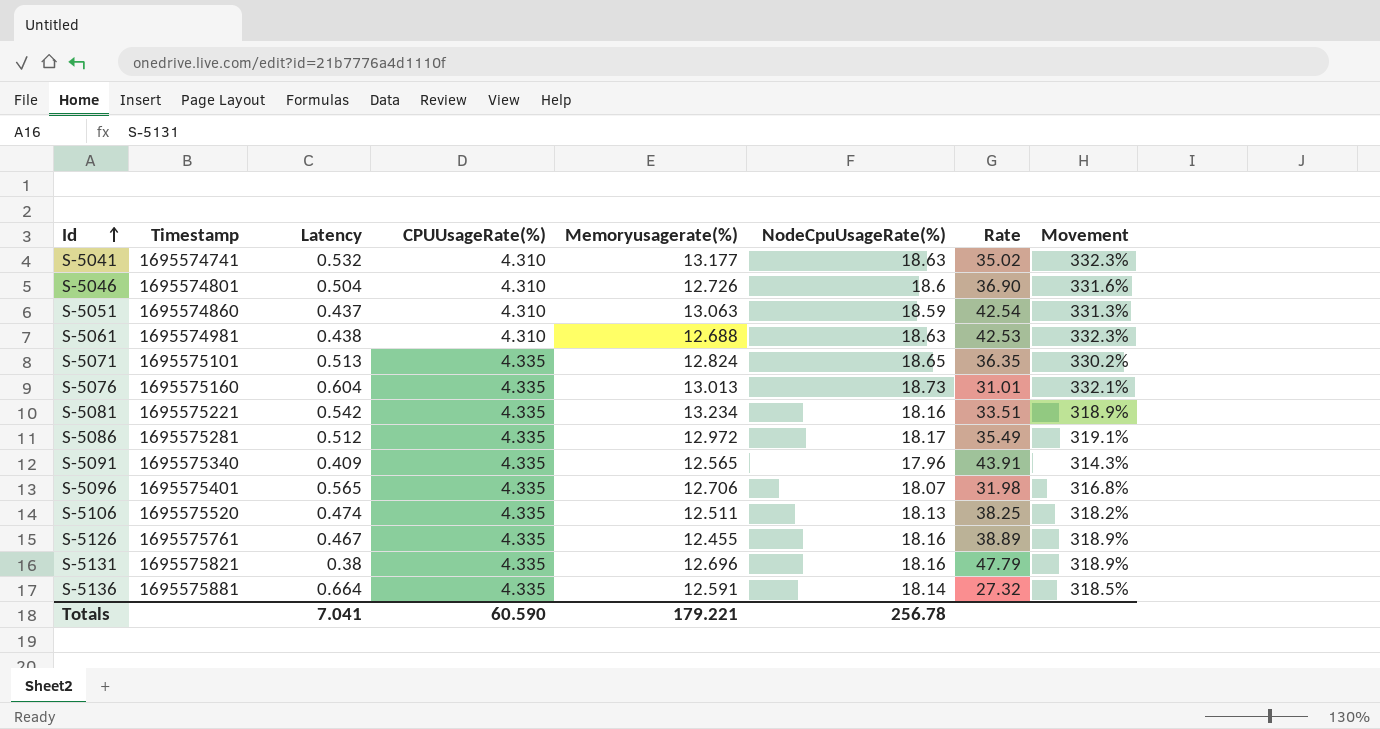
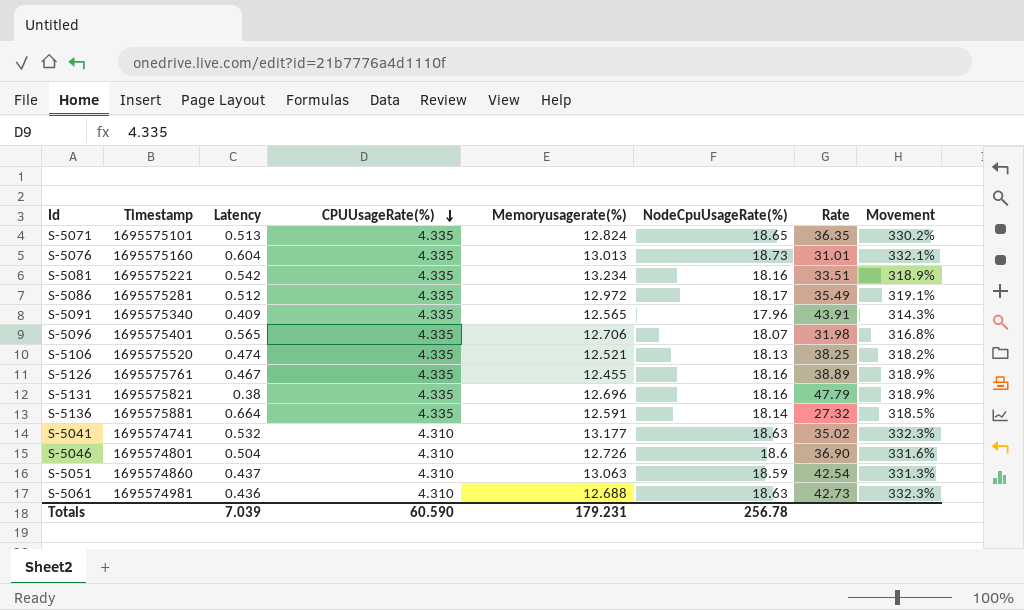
row order: Id ascending -> CPUUsageRate(%) descending
S-5106 | Memoryusagerate(%): 12.511 -> 12.521
S-5061 | Latency: 0.438 -> 0.436
S-5061 | Rate: 42.53 -> 42.73
Totals | Latency: 7.041 -> 7.039
Totals | Memoryusagerate(%): 179.221 -> 179.231

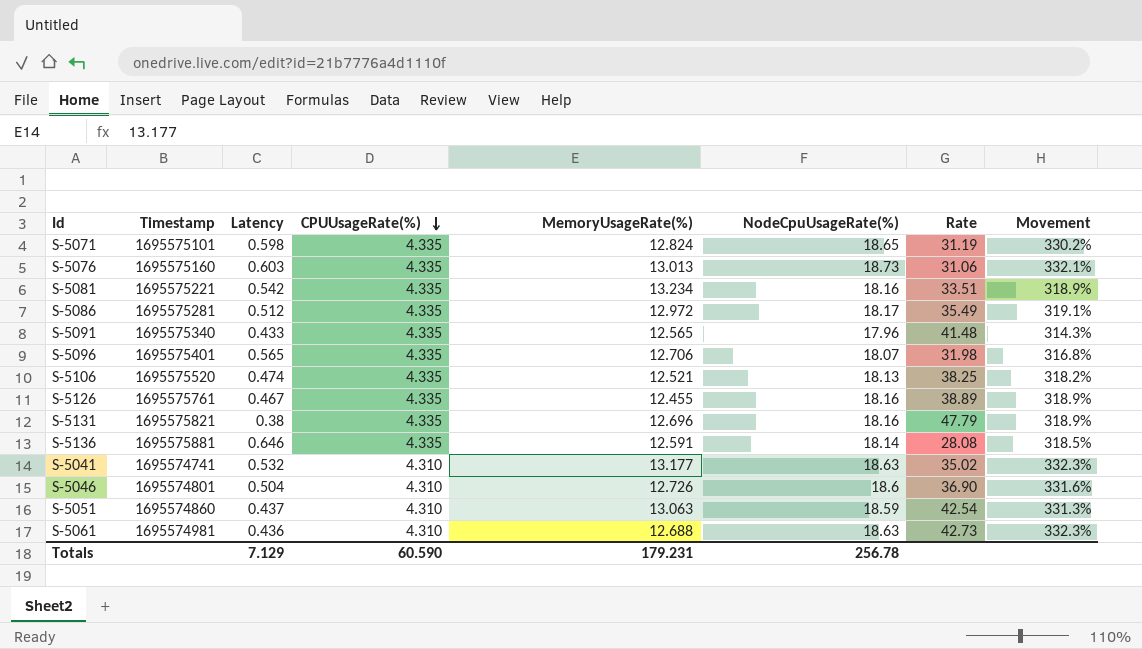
column name: Memoryusagerate(%) -> MemoryUsageRate(%)
S-5071 | Latency: 0.513 -> 0.598
S-5071 | Rate: 36.35 -> 31.19
S-5076 | Latency: 0.604 -> 0.603
S-5076 | Rate: 31.01 -> 31.06
S-5091 | Latency: 0.409 -> 0.433
S-5091 | Rate: 43.91 -> 41.48
S-5136 | Latency: 0.664 -> 0.646
S-5136 | Rate: 27.32 -> 28.08
Totals | Latency: 7.039 -> 7.129

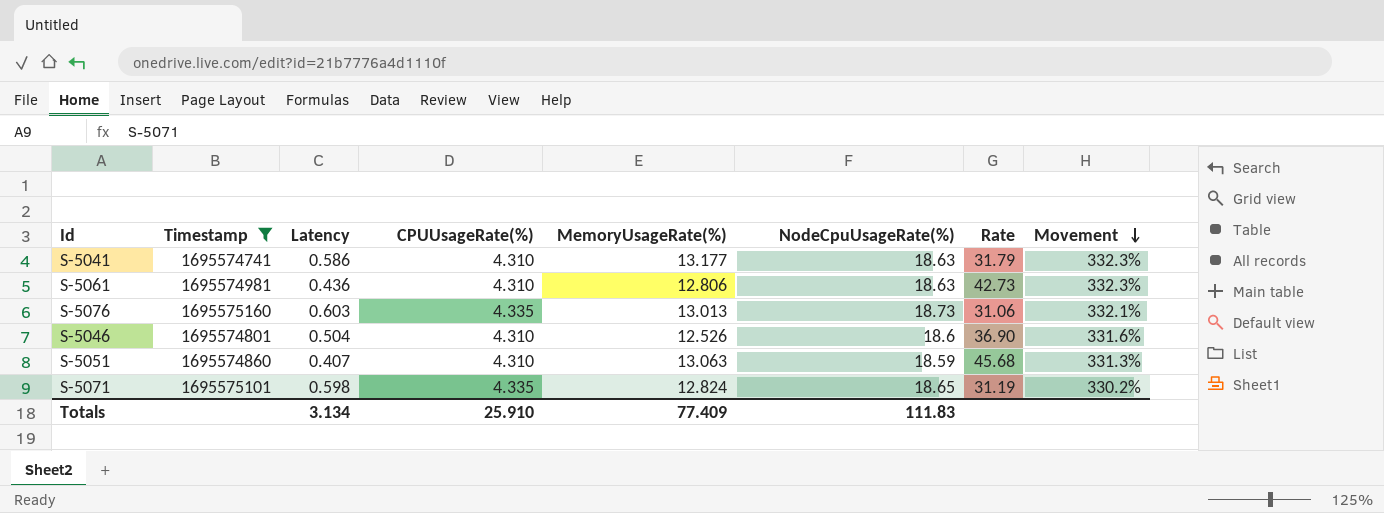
filter: none -> Timestamp <= 1695575160
row order: CPUUsageRate(%) descending -> Movement descending
S-5041 | Latency: 0.532 -> 0.586
S-5041 | Rate: 35.02 -> 31.79
S-5061 | MemoryUsageRate(%): 12.688 -> 12.806
S-5046 | MemoryUsageRate(%): 12.726 -> 12.526
S-5051 | Latency: 0.437 -> 0.407
S-5051 | Rate: 42.54 -> 45.68
Totals | Latency: 7.129 -> 3.134
Totals | CPUUsageRate(%): 60.590 -> 25.910
Totals | MemoryUsageRate(%): 179.231 -> 77.409
Totals | NodeCpuUsageRate(%): 256.78 -> 111.83

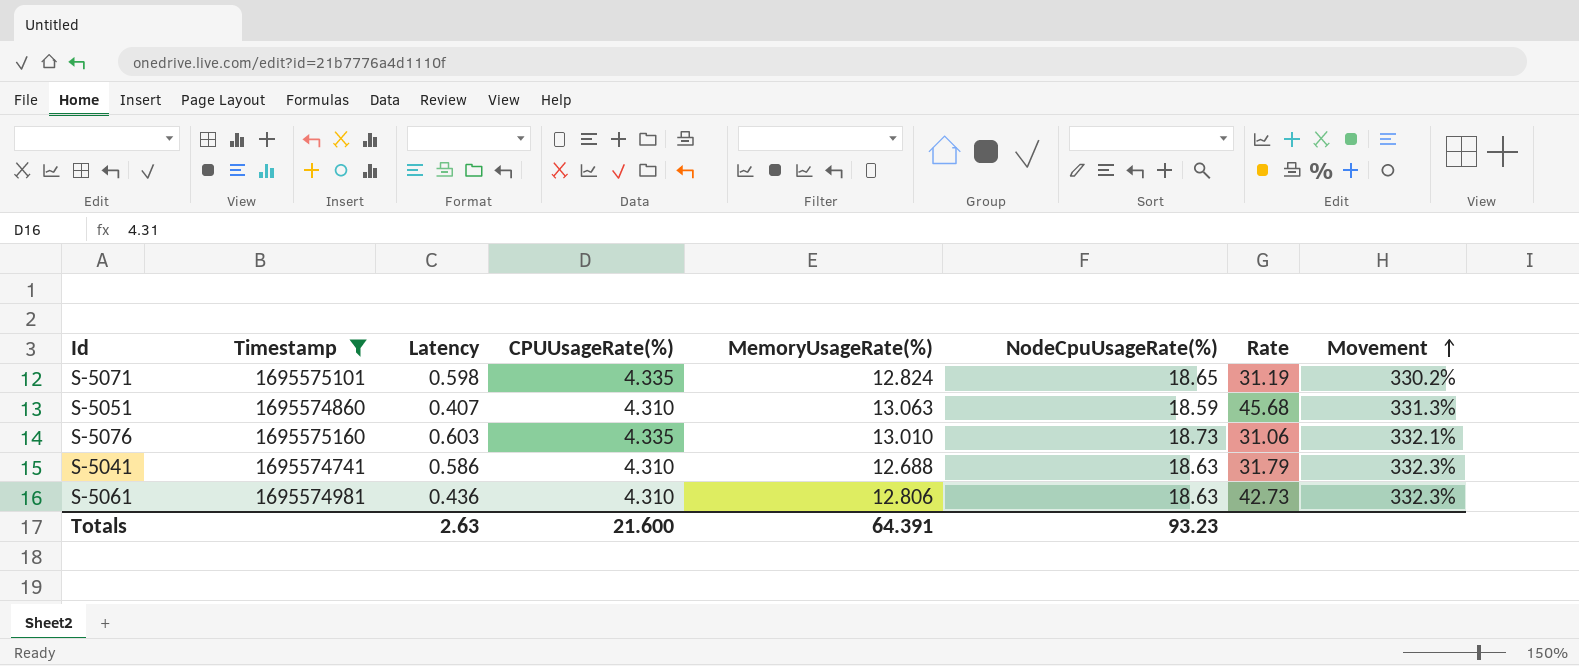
row order: Movement descending -> Movement ascending
row S-5046: 1695574801 | 0.504 | 4.310 | 12.526 | 18.6 | 36.90 | 331.6% -> none
S-5076 | MemoryUsageRate(%): 13.013 -> 13.010
S-5041 | MemoryUsageRate(%): 13.177 -> 12.688
Totals | Latency: 3.134 -> 2.63
Totals | CPUUsageRate(%): 25.910 -> 21.600
Totals | MemoryUsageRate(%): 77.409 -> 64.391
Totals | NodeCpuUsageRate(%): 111.83 -> 93.23

